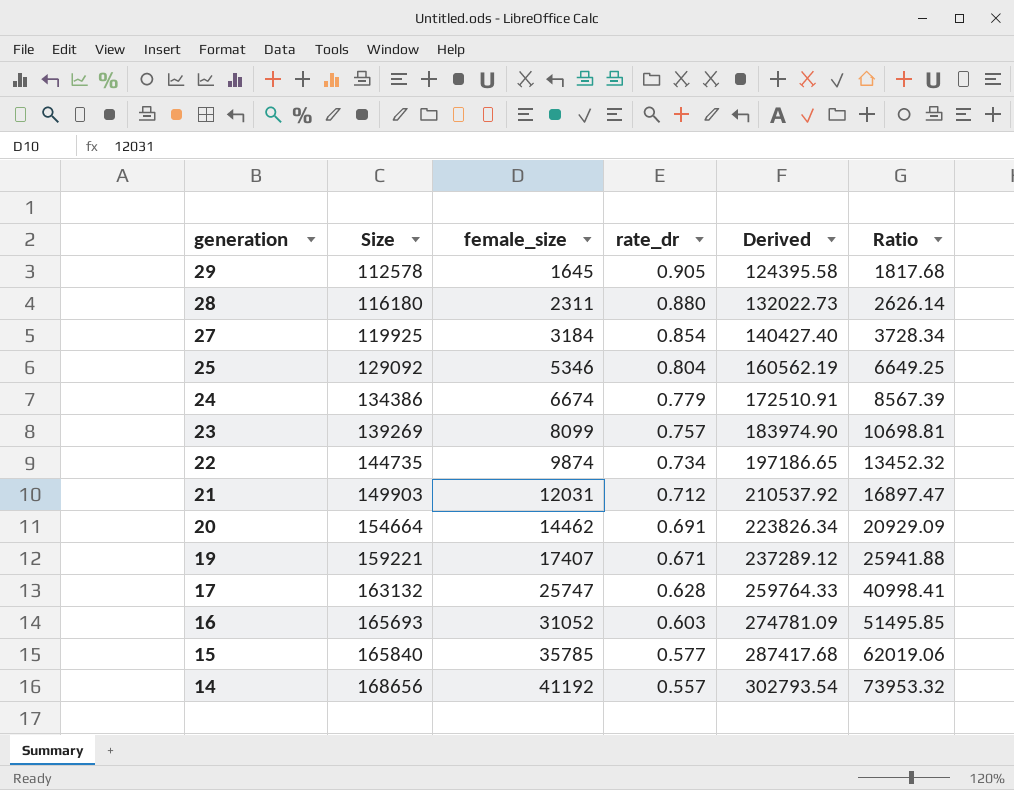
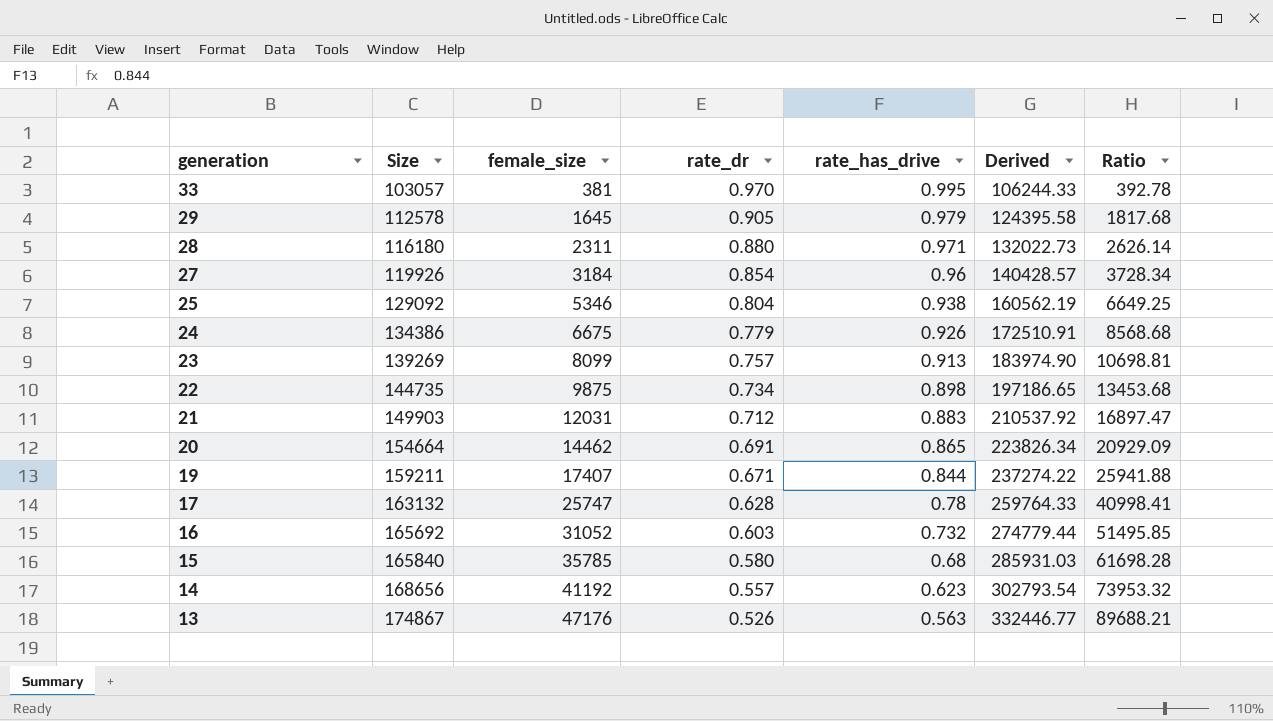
column rate_has_drive | position: none -> 5
row 33: none -> 103057 | 381 | 0.970 | 0.995 | 106244.33 | 392.78
27 | Size: 119925 -> 119926
27 | Derived: 140427.40 -> 140428.57
24 | female_size: 6674 -> 6675
24 | Ratio: 8567.39 -> 8568.68
22 | female_size: 9874 -> 9875
22 | Ratio: 13452.32 -> 13453.68
19 | Size: 159221 -> 159211
19 | Derived: 237289.12 -> 237274.22
16 | Size: 165693 -> 165692
16 | Derived: 274781.09 -> 274779.44
15 | rate_dr: 0.577 -> 0.580
15 | Derived: 287417.68 -> 285931.03
15 | Ratio: 62019.06 -> 61698.28
row 13: none -> 174867 | 47176 | 0.526 | 0.563 | 332446.77 | 89688.21

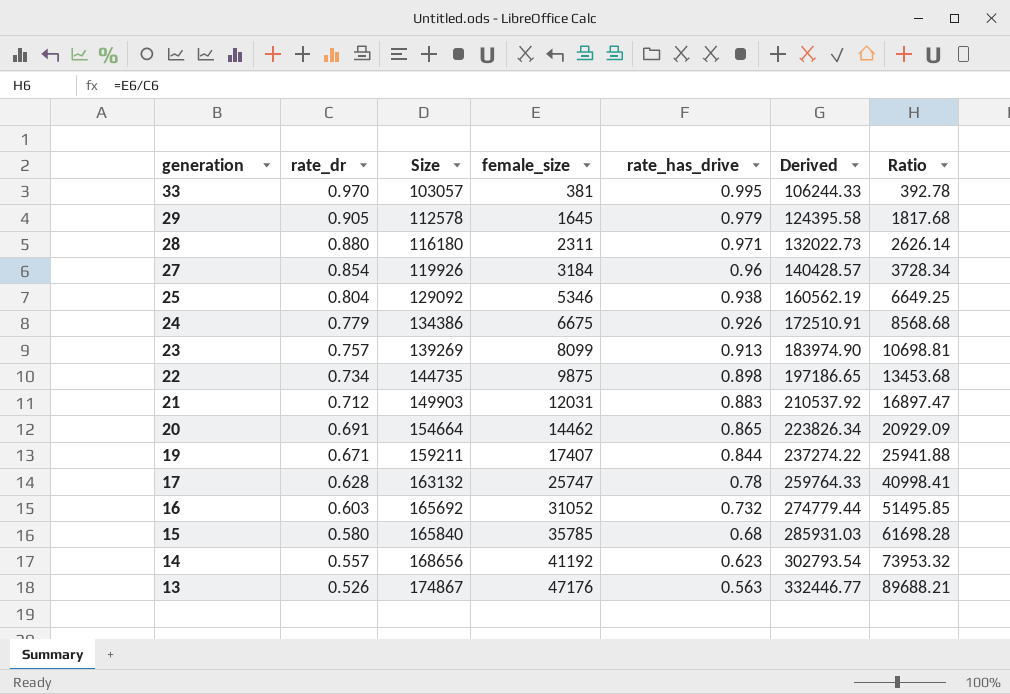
column rate_dr | position: 4 -> 2

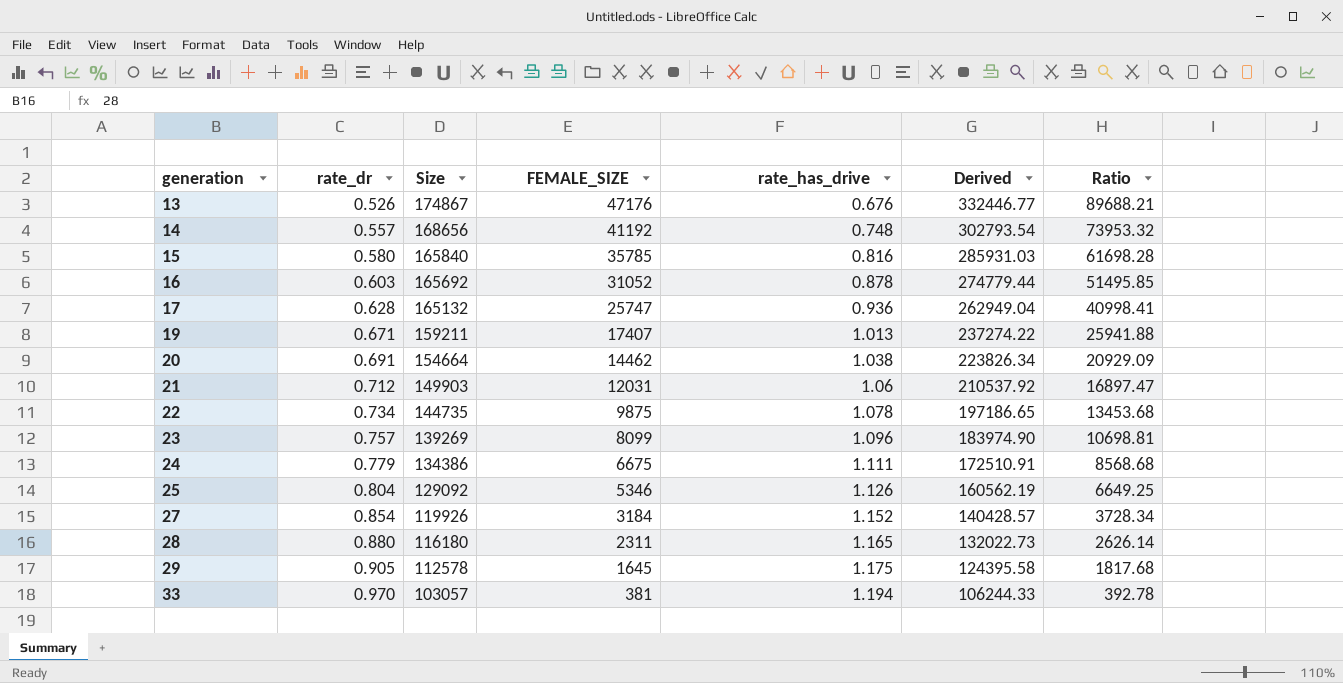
row order: generation descending -> generation ascending
column name: female_size -> FEMALE_SIZE
13 | rate_has_drive: 0.563 -> 0.676
14 | rate_has_drive: 0.623 -> 0.748
15 | rate_has_drive: 0.68 -> 0.816
16 | rate_has_drive: 0.732 -> 0.878
17 | Size: 163132 -> 165132
17 | rate_has_drive: 0.78 -> 0.936
17 | Derived: 259764.33 -> 262949.04
19 | rate_has_drive: 0.844 -> 1.013
20 | rate_has_drive: 0.865 -> 1.038
21 | rate_has_drive: 0.883 -> 1.06
22 | rate_has_drive: 0.898 -> 1.078
23 | rate_has_drive: 0.913 -> 1.096
24 | rate_has_drive: 0.926 -> 1.111
25 | rate_has_drive: 0.938 -> 1.126
27 | rate_has_drive: 0.96 -> 1.152
28 | rate_has_drive: 0.971 -> 1.165
29 | rate_has_drive: 0.979 -> 1.175
33 | rate_has_drive: 0.995 -> 1.194

